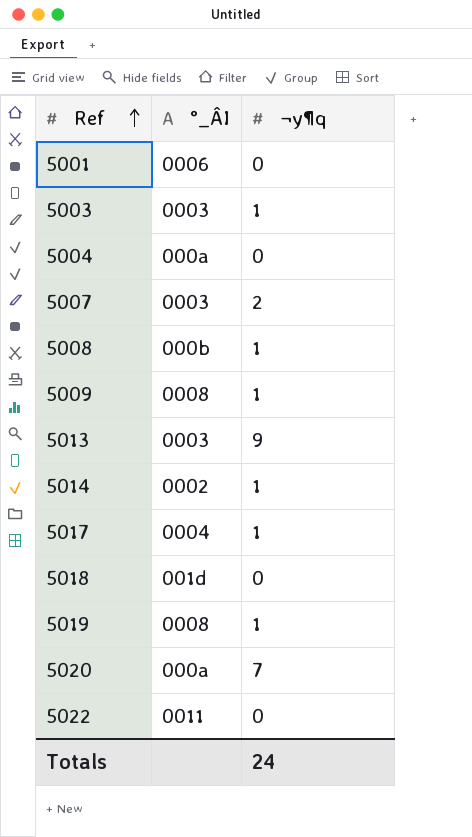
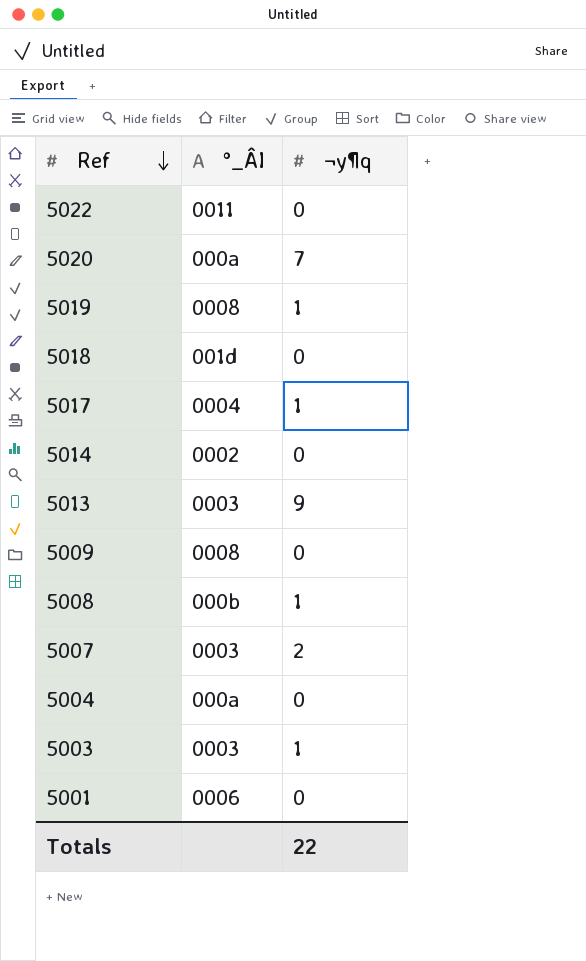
row order: Ref ascending -> Ref descending
5014 | ¬y¶q: 1 -> 0
5009 | ¬y¶q: 1 -> 0
Totals | ¬y¶q: 24 -> 22

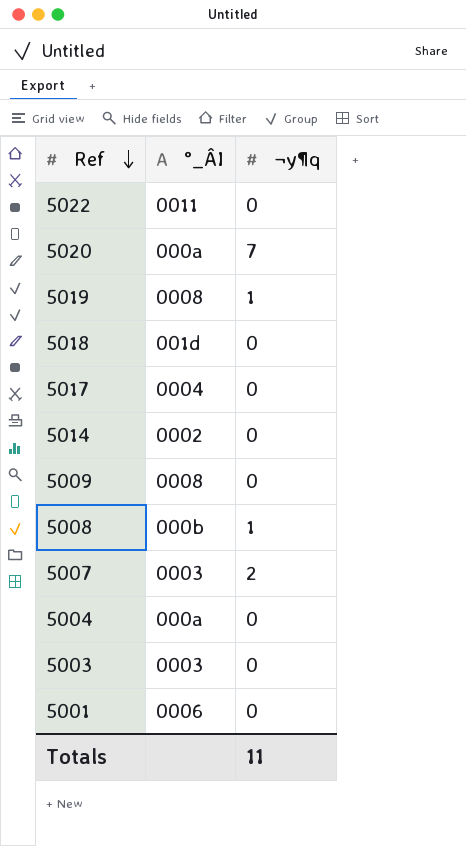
row 5013: 0003 | 9 -> none
5017 | ¬y¶q: 1 -> 0
5003 | ¬y¶q: 1 -> 0
Totals | ¬y¶q: 22 -> 11

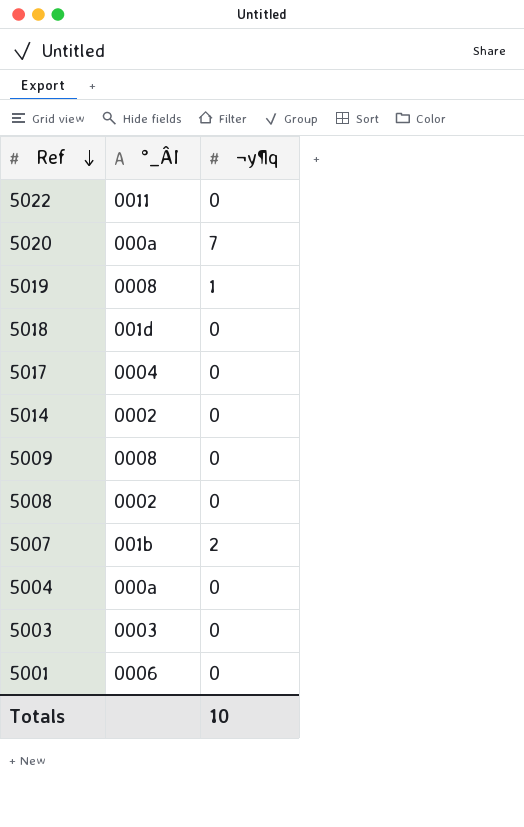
5008 | °_ÂI: 000b -> 0002
5008 | ¬y¶q: 1 -> 0
5007 | °_ÂI: 0003 -> 001b
Totals | ¬y¶q: 11 -> 10

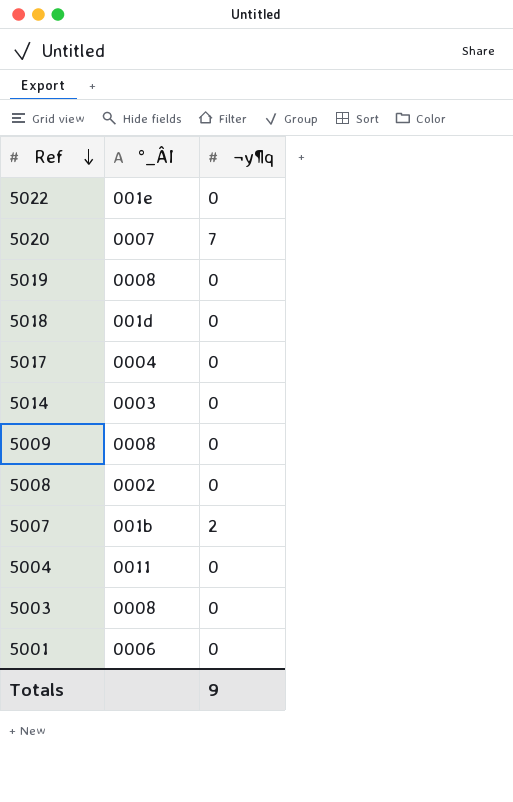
5022 | °_ÂI: 0011 -> 001e
5020 | °_ÂI: 000a -> 0007
5019 | ¬y¶q: 1 -> 0
5014 | °_ÂI: 0002 -> 0003
5004 | °_ÂI: 000a -> 0011
5003 | °_ÂI: 0003 -> 0008
Totals | ¬y¶q: 10 -> 9

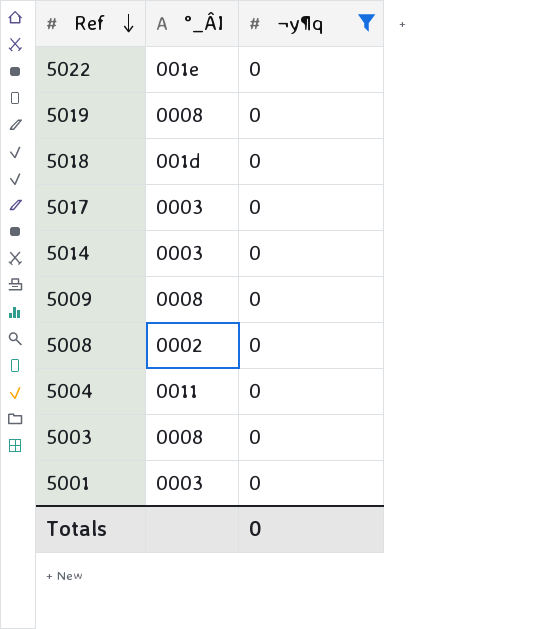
filter: none -> ¬y¶q = 0
5017 | °_ÂI: 0004 -> 0003
5001 | °_ÂI: 0006 -> 0003
Totals | ¬y¶q: 9 -> 0

